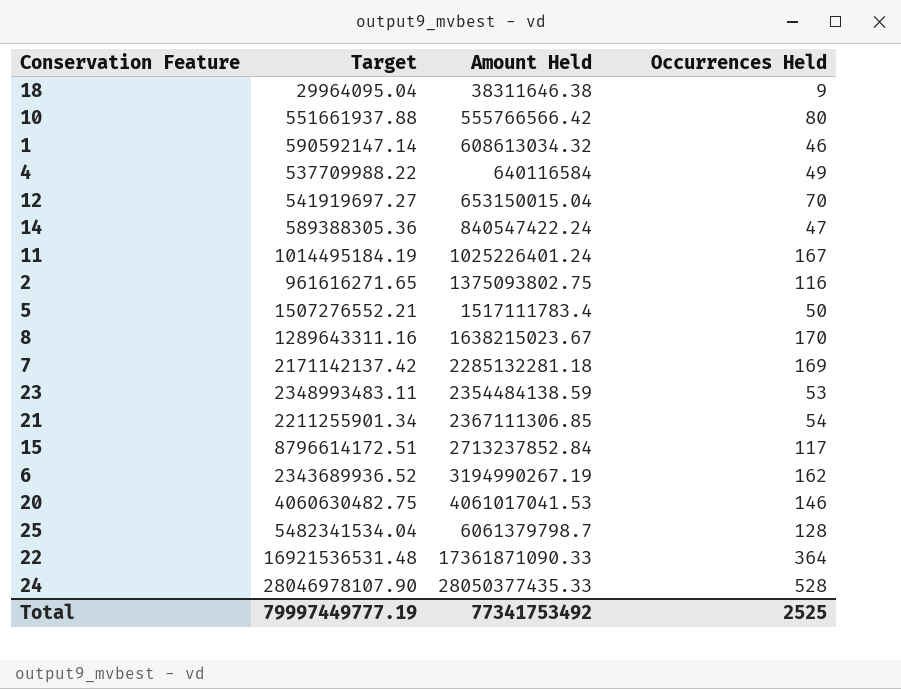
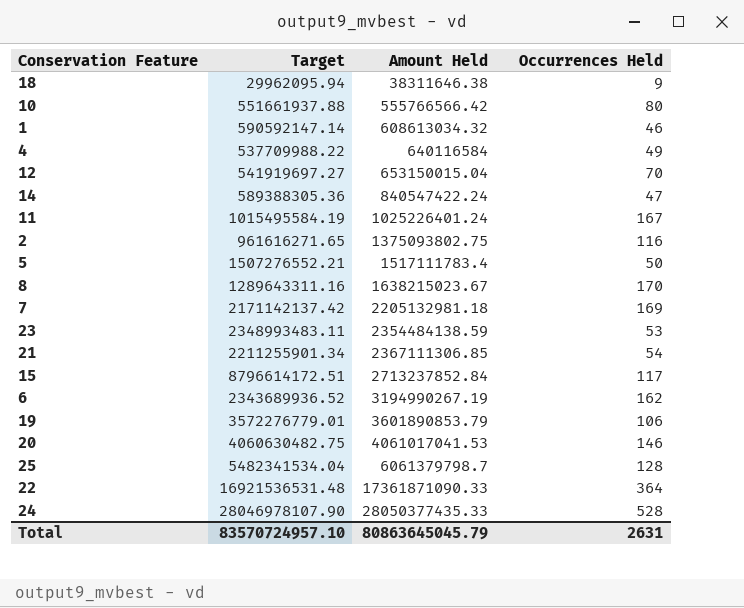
18 | Target: 29964095.04 -> 29962095.94
11 | Target: 1014495184.19 -> 1015495584.19
7 | Amount Held: 2285132281.18 -> 2205132981.18
row 19: none -> 3572276779.01 | 3601890853.79 | 106
Total | Target: 79997449777.19 -> 83570724957.10
Total | Amount Held: 77341753492 -> 80863645045.79
Total | Occurrences Held: 2525 -> 2631

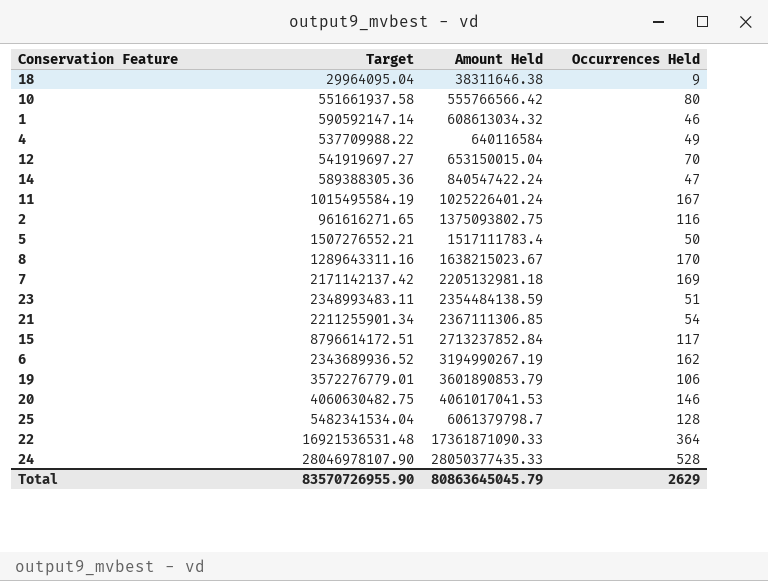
18 | Target: 29962095.94 -> 29964095.04
10 | Target: 551661937.88 -> 551661937.58
23 | Occurrences Held: 53 -> 51
Total | Target: 83570724957.10 -> 83570726955.90
Total | Occurrences Held: 2631 -> 2629

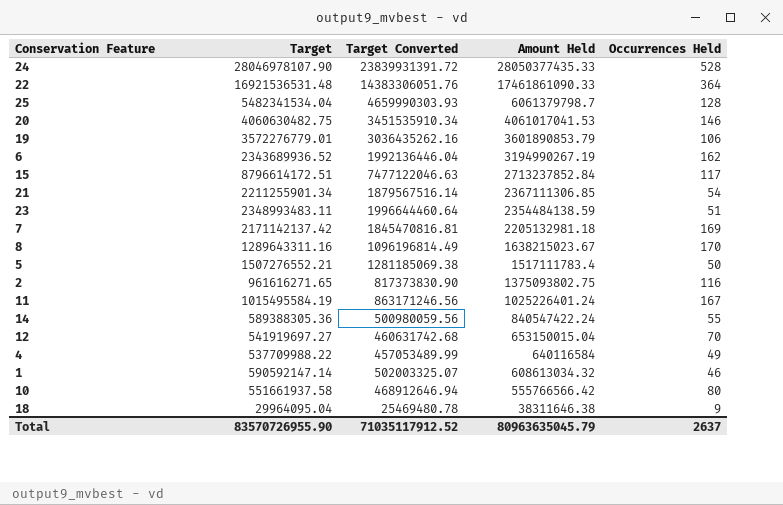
row order: Amount Held ascending -> Amount Held descending
column Target Converted | formula: none -> [Target] * 0.85
22 | Amount Held: 17361871090.33 -> 17461861090.33
14 | Occurrences Held: 47 -> 55
Total | Amount Held: 80863645045.79 -> 80963635045.79
Total | Occurrences Held: 2629 -> 2637

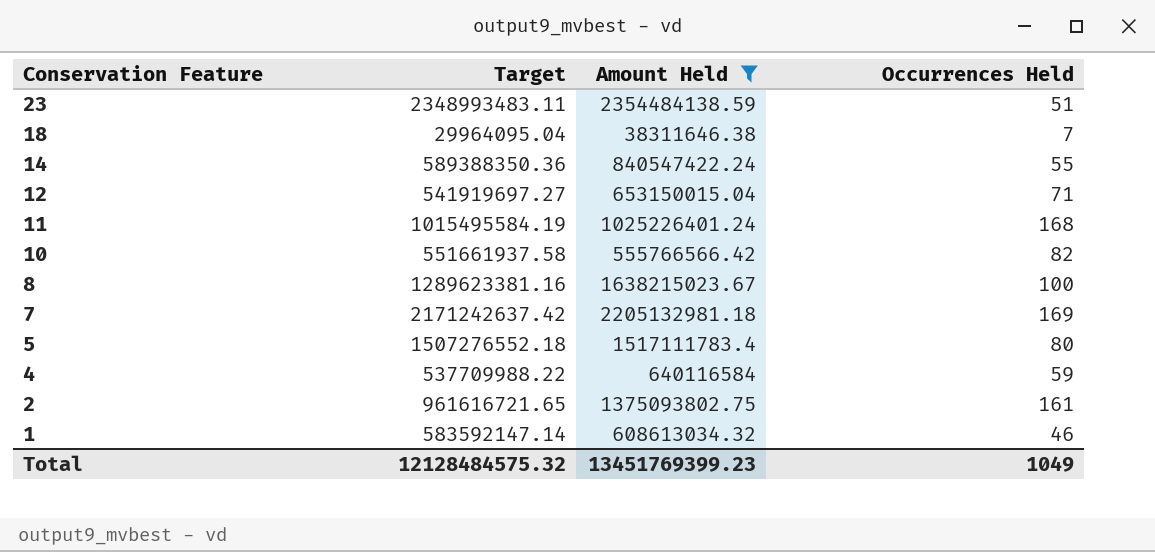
filter: none -> Amount Held <= 2354484138.59
row order: Amount Held descending -> Conservation Feature descending
column Target Converted | formula: [Target] * 0.85 -> none
18 | Occurrences Held: 9 -> 7
14 | Target: 589388305.36 -> 589388350.36
12 | Occurrences Held: 70 -> 71
11 | Occurrences Held: 167 -> 168
10 | Occurrences Held: 80 -> 82
8 | Target: 1289643311.16 -> 1289623381.16
8 | Occurrences Held: 170 -> 100
7 | Target: 2171142137.42 -> 2171242637.42
5 | Target: 1507276552.21 -> 1507276552.18
5 | Occurrences Held: 50 -> 80
4 | Occurrences Held: 49 -> 59
2 | Target: 961616271.65 -> 961616721.65
2 | Occurrences Held: 116 -> 161
1 | Target: 590592147.14 -> 583592147.14
Total | Target: 83570726955.90 -> 12128484575.32
Total | Amount Held: 80963635045.79 -> 13451769399.23
Total | Occurrences Held: 2637 -> 1049

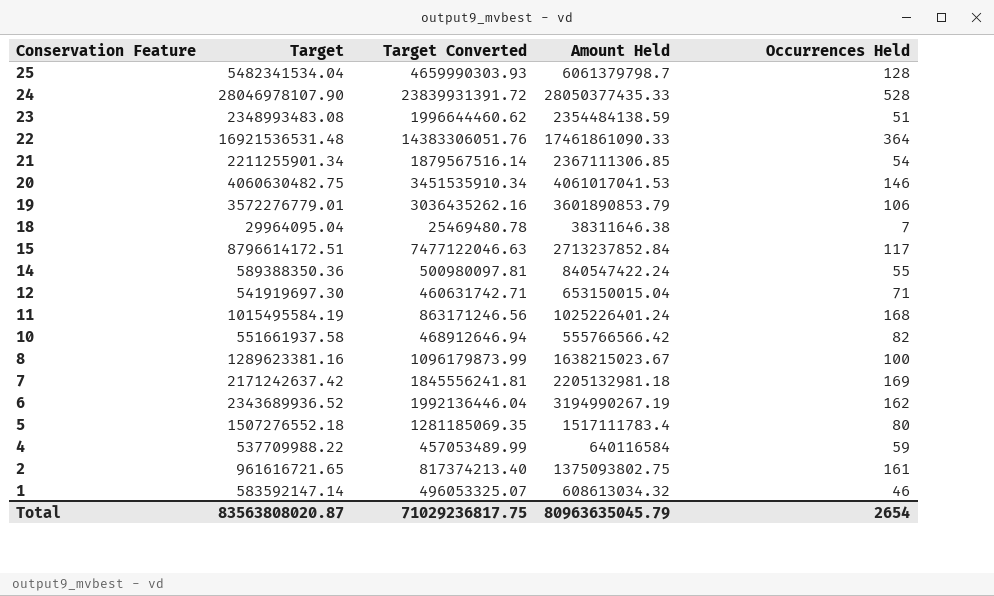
filter: Amount Held <= 2354484138.59 -> none
column Target Converted | formula: none -> [Target] * 0.85
23 | Target: 2348993483.11 -> 2348993483.08
12 | Target: 541919697.27 -> 541919697.30
Total | Target: 12128484575.32 -> 83563808020.87
Total | Amount Held: 13451769399.23 -> 80963635045.79
Total | Occurrences Held: 1049 -> 2654

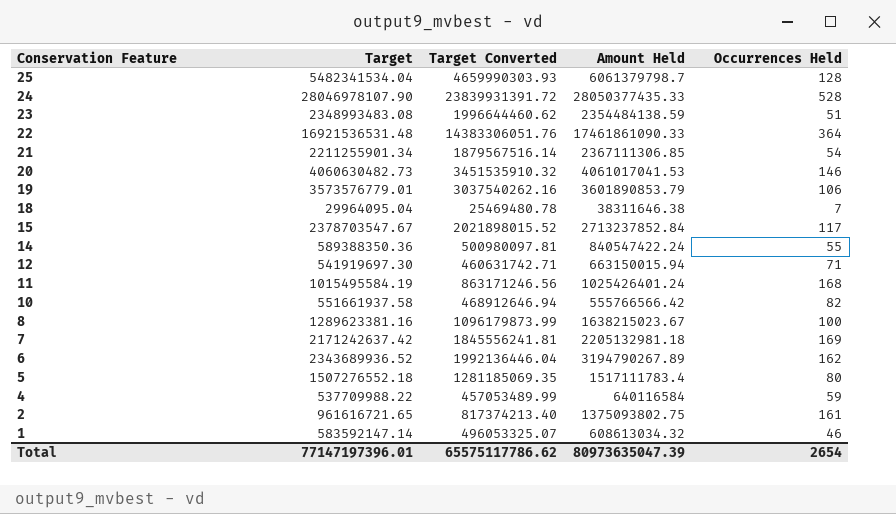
20 | Target: 4060630482.75 -> 4060630482.73
20 | Target Converted: 3451535910.34 -> 3451535910.32
19 | Target: 3572276779.01 -> 3573576779.01
19 | Target Converted: 3036435262.16 -> 3037540262.16
15 | Target: 8796614172.51 -> 2378703547.67
15 | Target Converted: 7477122046.63 -> 2021898015.52
12 | Amount Held: 653150015.04 -> 663150015.94
11 | Amount Held: 1025226401.24 -> 1025426401.24
6 | Amount Held: 3194990267.19 -> 3194790267.89
Total | Target: 83563808020.87 -> 77147197396.01
Total | Target Converted: 71029236817.75 -> 65575117786.62
Total | Amount Held: 80963635045.79 -> 80973635047.39

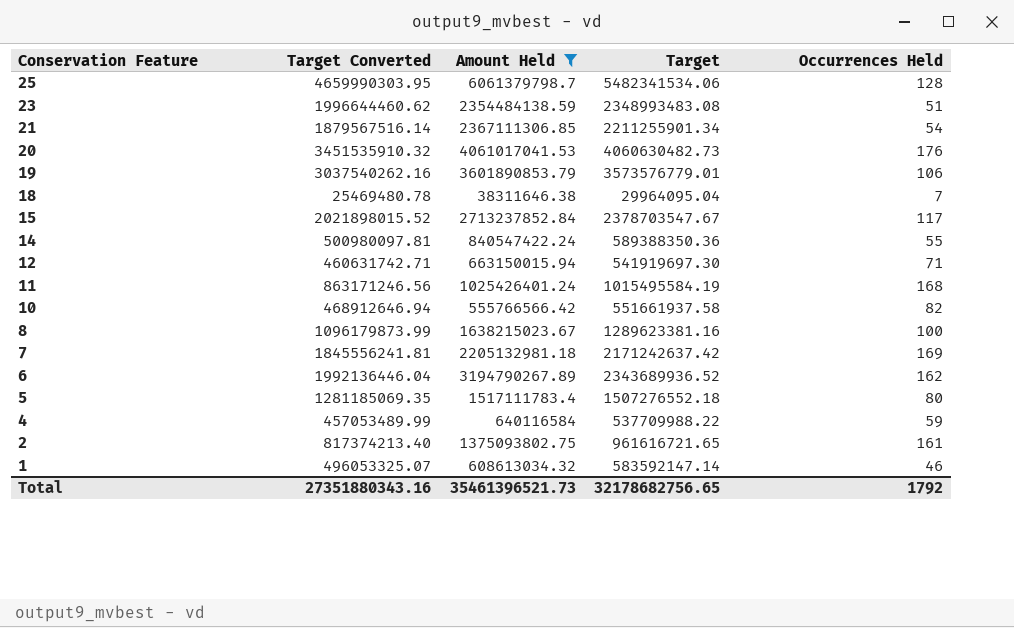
filter: none -> Amount Held <= 6061379798.7
column Target | position: 2 -> 4
25 | Target Converted: 4659990303.93 -> 4659990303.95
25 | Target: 5482341534.04 -> 5482341534.06
20 | Occurrences Held: 146 -> 176
Total | Target Converted: 65575117786.62 -> 27351880343.16
Total | Amount Held: 80973635047.39 -> 35461396521.73
Total | Target: 77147197396.01 -> 32178682756.65
Total | Occurrences Held: 2654 -> 1792

